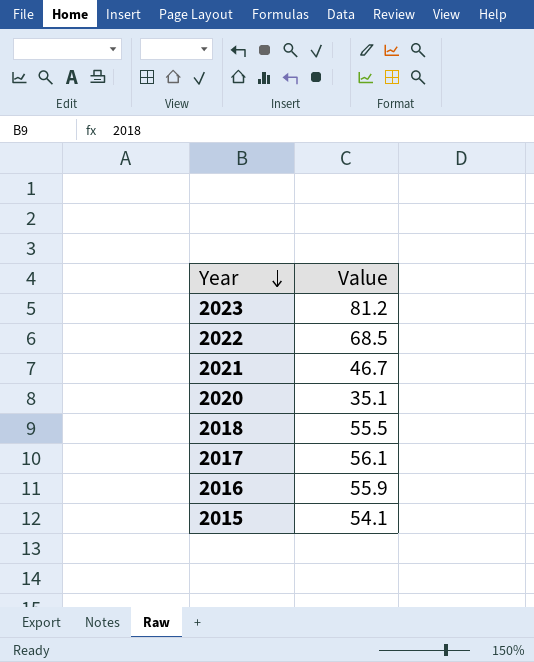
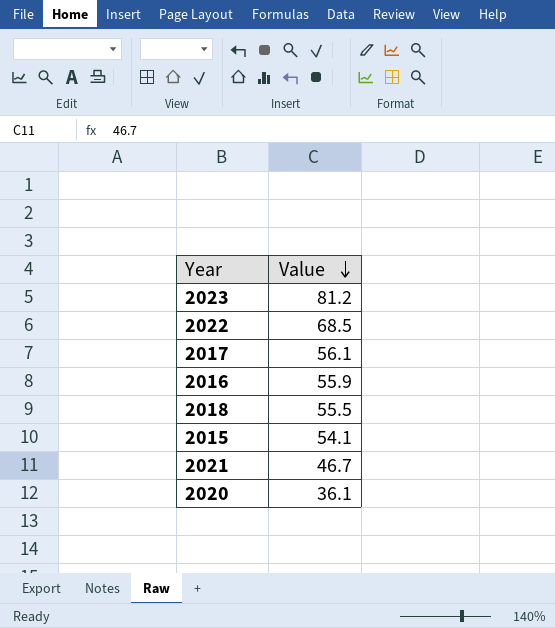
row order: Year descending -> Value descending
2020 | Value: 35.1 -> 36.1

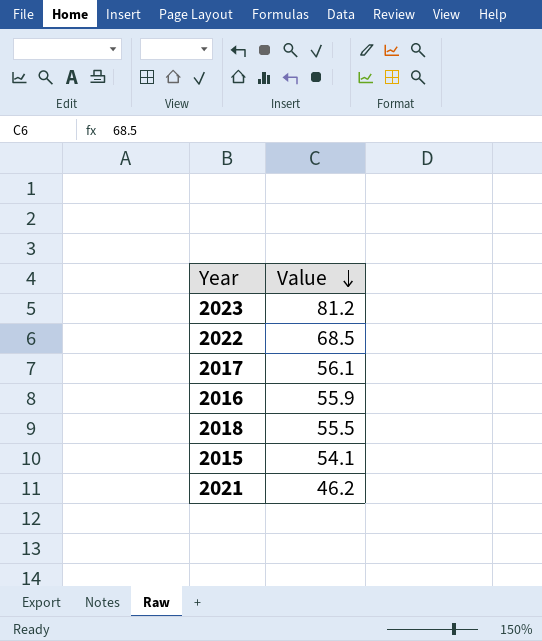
row 2020: 36.1 -> none
2021 | Value: 46.7 -> 46.2

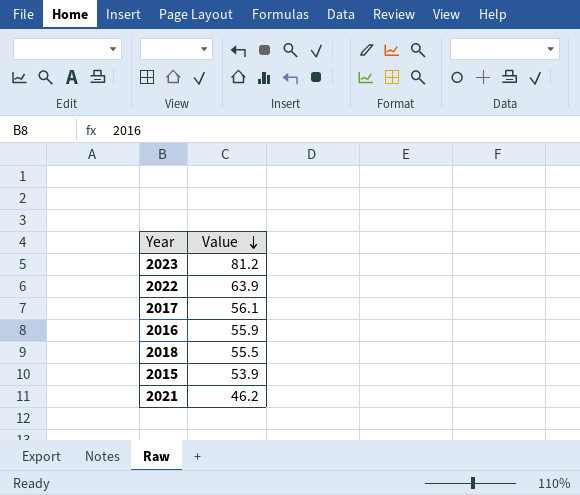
2022 | Value: 68.5 -> 63.9
2015 | Value: 54.1 -> 53.9

